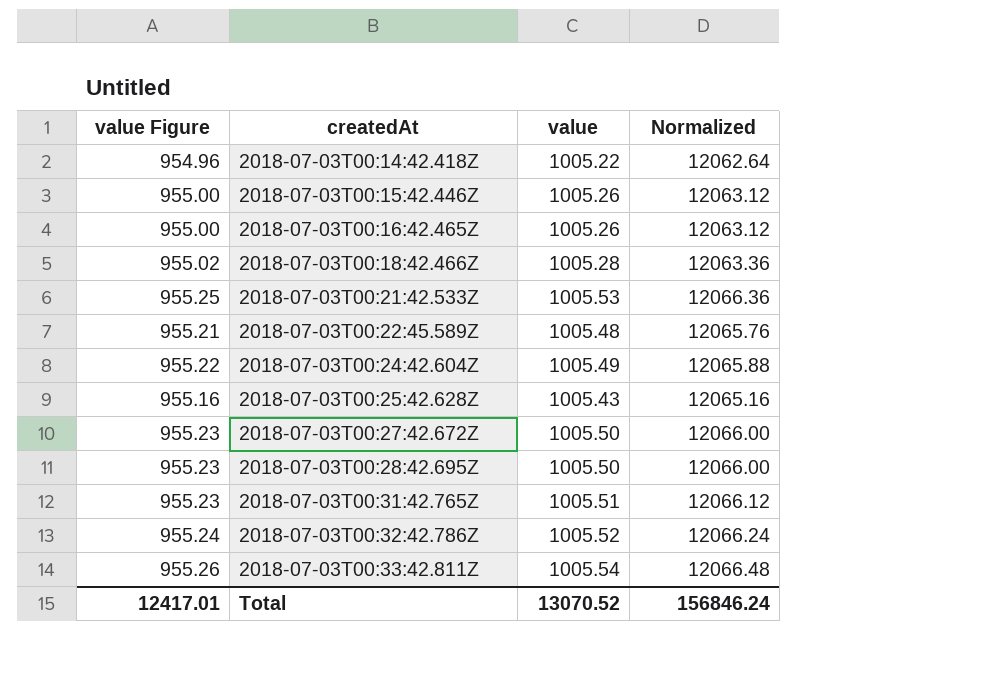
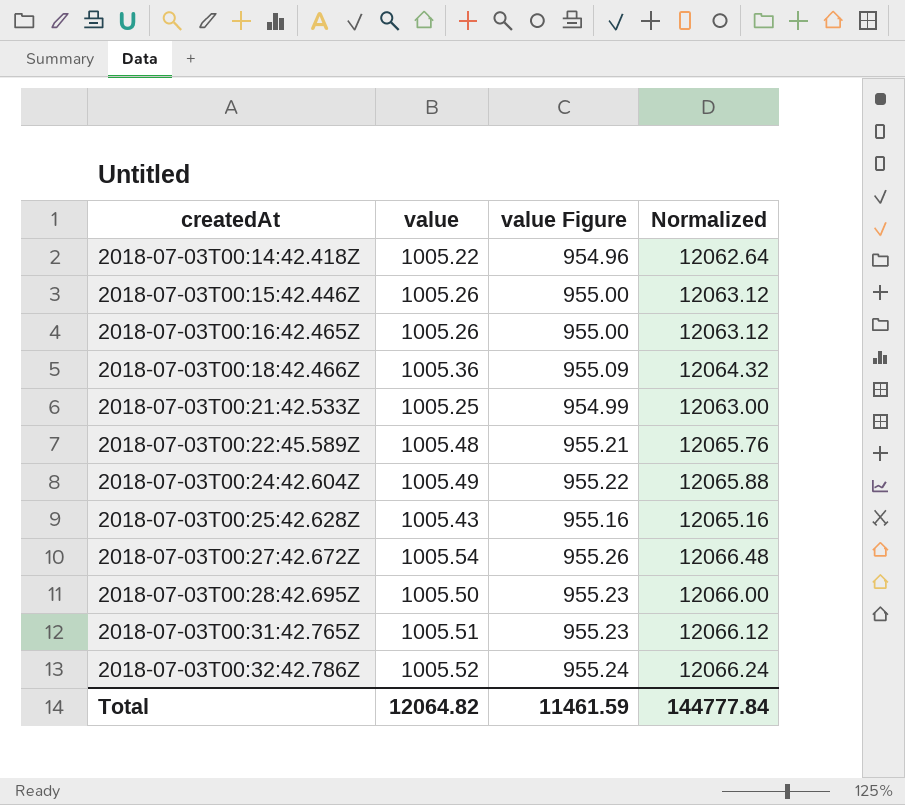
column value Figure | position: 1 -> 3
row 2018-07-03T00:33:42.811Z: 955.26 | 1005.54 | 12066.48 -> none
2018-07-03T00:18:42.466Z | value: 1005.28 -> 1005.36
2018-07-03T00:18:42.466Z | value Figure: 955.02 -> 955.09
2018-07-03T00:18:42.466Z | Normalized: 12063.36 -> 12064.32
2018-07-03T00:21:42.533Z | value: 1005.53 -> 1005.25
2018-07-03T00:21:42.533Z | value Figure: 955.25 -> 954.99
2018-07-03T00:21:42.533Z | Normalized: 12066.36 -> 12063.00
2018-07-03T00:27:42.672Z | value: 1005.50 -> 1005.54
2018-07-03T00:27:42.672Z | value Figure: 955.23 -> 955.26
2018-07-03T00:27:42.672Z | Normalized: 12066.00 -> 12066.48
Total | value: 13070.52 -> 12064.82
Total | value Figure: 12417.01 -> 11461.59
Total | Normalized: 156846.24 -> 144777.84

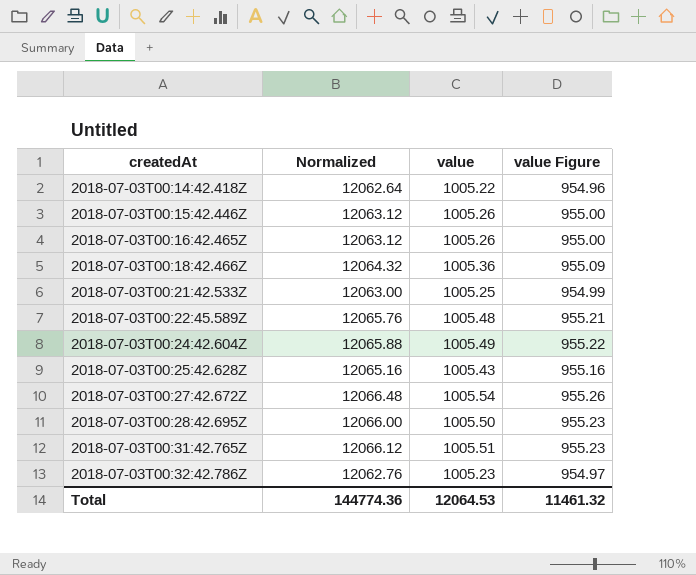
column Normalized | position: 4 -> 2
2018-07-03T00:32:42.786Z | Normalized: 12066.24 -> 12062.76
2018-07-03T00:32:42.786Z | value: 1005.52 -> 1005.23
2018-07-03T00:32:42.786Z | value Figure: 955.24 -> 954.97
Total | Normalized: 144777.84 -> 144774.36
Total | value: 12064.82 -> 12064.53
Total | value Figure: 11461.59 -> 11461.32

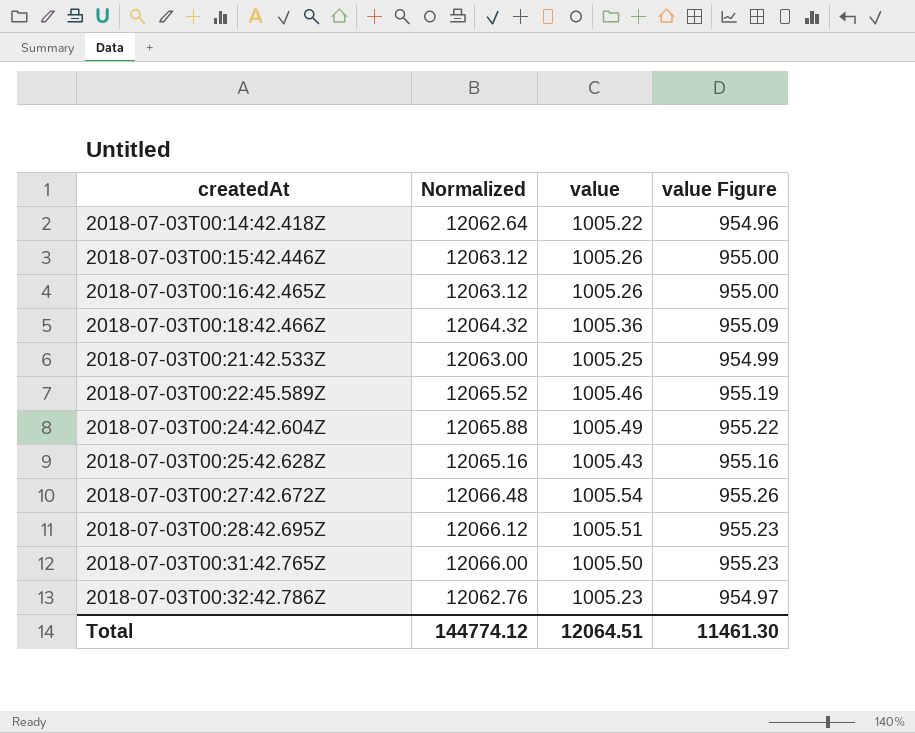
2018-07-03T00:22:45.589Z | Normalized: 12065.76 -> 12065.52
2018-07-03T00:22:45.589Z | value: 1005.48 -> 1005.46
2018-07-03T00:22:45.589Z | value Figure: 955.21 -> 955.19
2018-07-03T00:28:42.695Z | Normalized: 12066.00 -> 12066.12
2018-07-03T00:28:42.695Z | value: 1005.50 -> 1005.51
2018-07-03T00:31:42.765Z | Normalized: 12066.12 -> 12066.00
2018-07-03T00:31:42.765Z | value: 1005.51 -> 1005.50
Total | Normalized: 144774.36 -> 144774.12
Total | value: 12064.53 -> 12064.51
Total | value Figure: 11461.32 -> 11461.30

